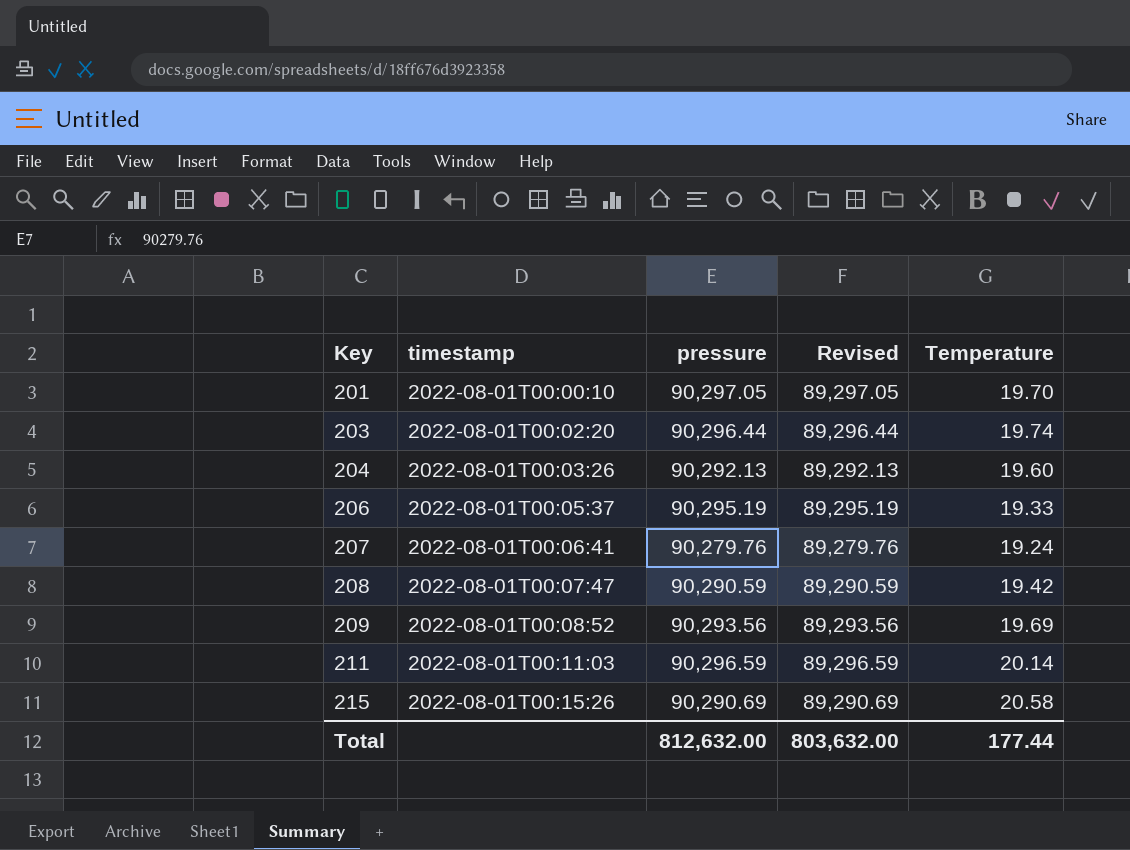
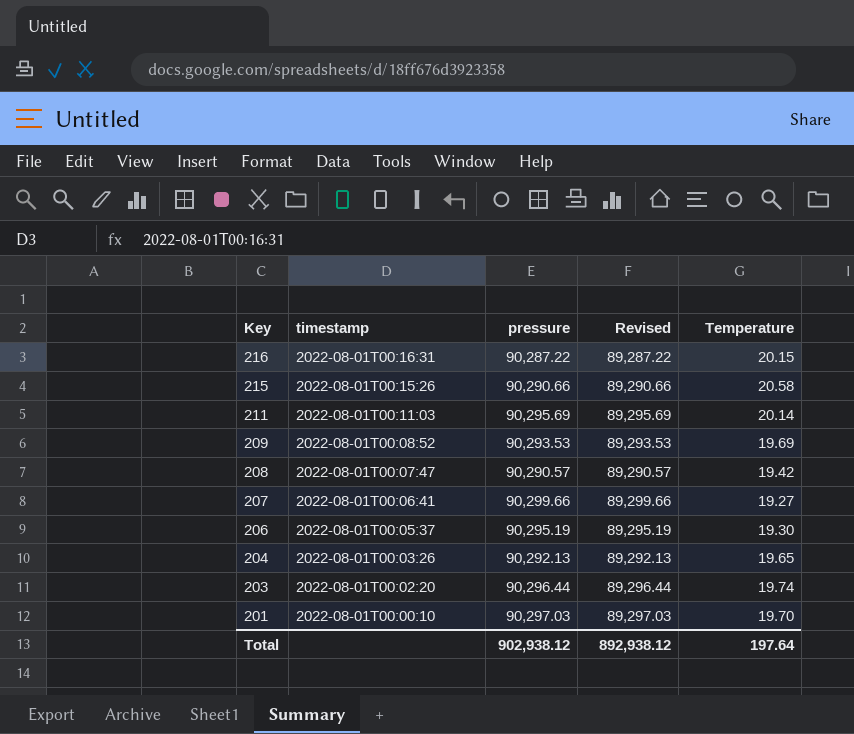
row order: Key ascending -> Key descending
row 216: none -> 2022-08-01T00:16:31 | 90,287.22 | 89,287.22 | 20.15
215 | pressure: 90,290.69 -> 90,290.66
215 | Revised: 89,290.69 -> 89,290.66
211 | pressure: 90,296.59 -> 90,295.69
211 | Revised: 89,296.59 -> 89,295.69
209 | pressure: 90,293.56 -> 90,293.53
209 | Revised: 89,293.56 -> 89,293.53
208 | pressure: 90,290.59 -> 90,290.57
208 | Revised: 89,290.59 -> 89,290.57
207 | pressure: 90,279.76 -> 90,299.66
207 | Revised: 89,279.76 -> 89,299.66
207 | Temperature: 19.24 -> 19.27
206 | Temperature: 19.33 -> 19.30
204 | Temperature: 19.60 -> 19.65
201 | pressure: 90,297.05 -> 90,297.03
201 | Revised: 89,297.05 -> 89,297.03
Total | pressure: 812,632.00 -> 902,938.12
Total | Revised: 803,632.00 -> 892,938.12
Total | Temperature: 177.44 -> 197.64

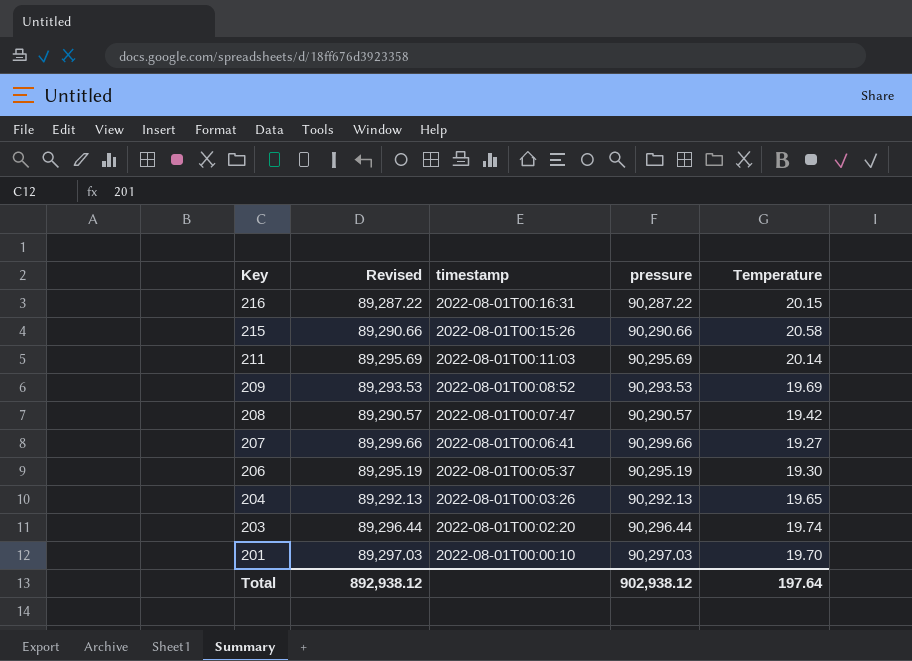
column Revised | position: 4 -> 2

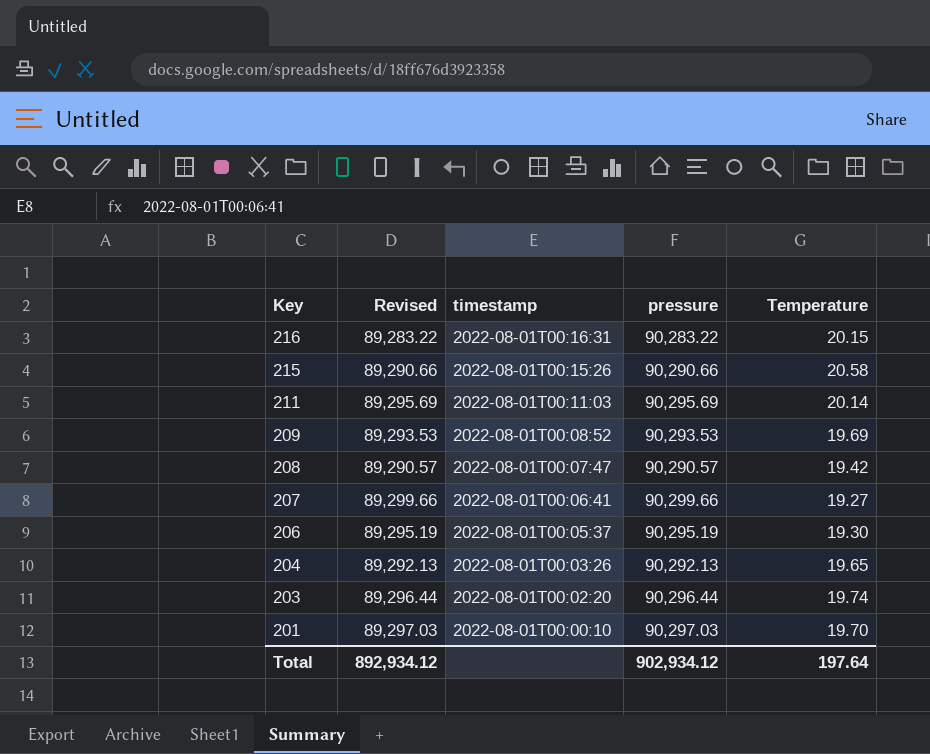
216 | Revised: 89,287.22 -> 89,283.22
216 | pressure: 90,287.22 -> 90,283.22
Total | Revised: 892,938.12 -> 892,934.12
Total | pressure: 902,938.12 -> 902,934.12

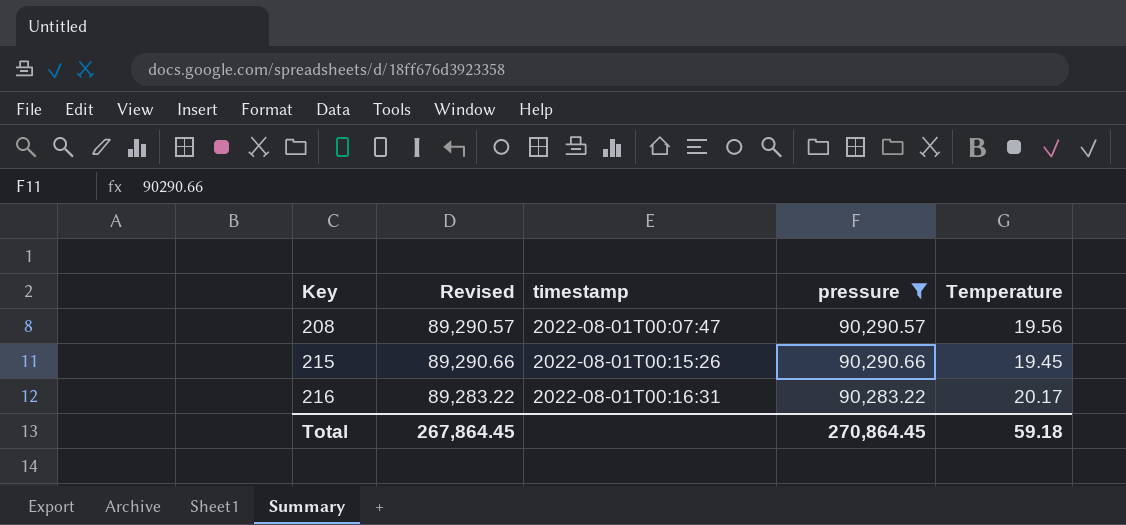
filter: none -> pressure <= 90,290.66
row order: Key descending -> Key ascending
208 | Temperature: 19.42 -> 19.56
215 | Temperature: 20.58 -> 19.45
216 | Temperature: 20.15 -> 20.17
Total | Revised: 892,934.12 -> 267,864.45
Total | pressure: 902,934.12 -> 270,864.45
Total | Temperature: 197.64 -> 59.18

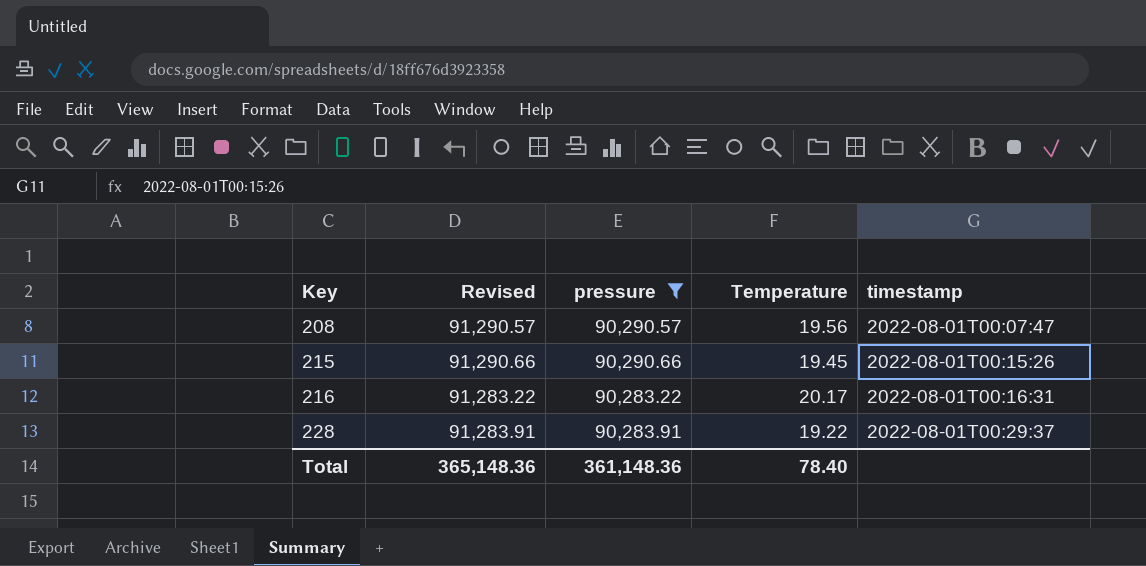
column Revised | formula: [pressure] - 1000 -> [pressure] + 1000
column timestamp | position: 3 -> 5
row 228: none -> 91,283.91 | 90,283.91 | 19.22 | 2022-08-01T00:29:37
Total | Revised: 267,864.45 -> 365,148.36
Total | pressure: 270,864.45 -> 361,148.36
Total | Temperature: 59.18 -> 78.40

